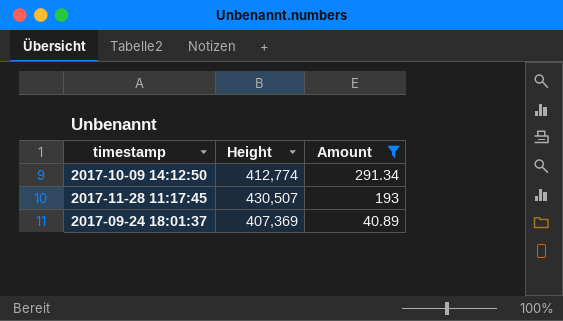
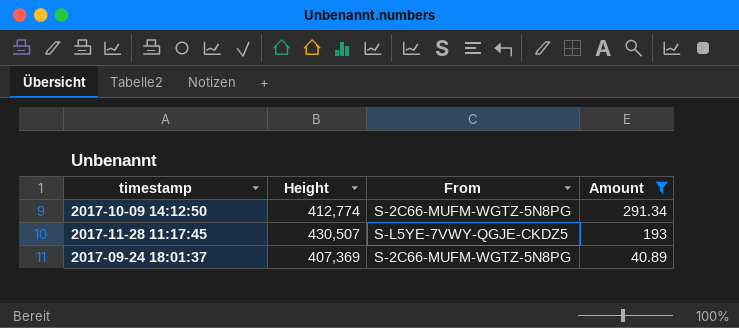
column From | position: none -> 3

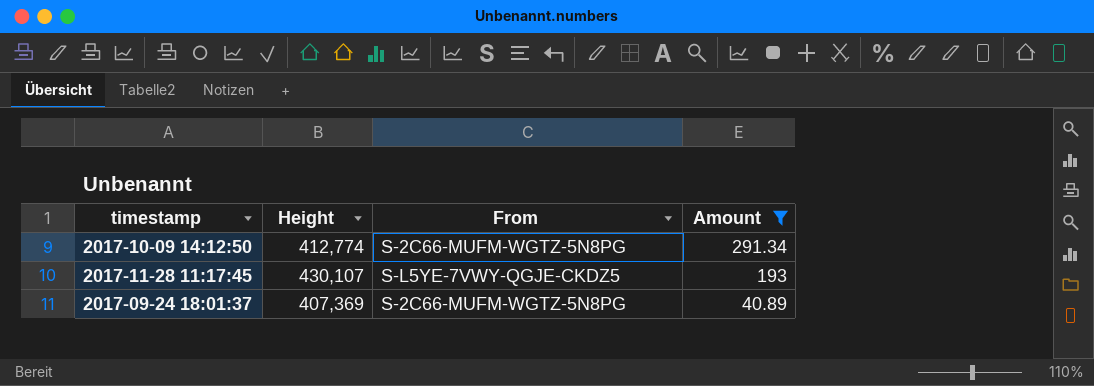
2017-11-28 11:17:45 | Height: 430,507 -> 430,107

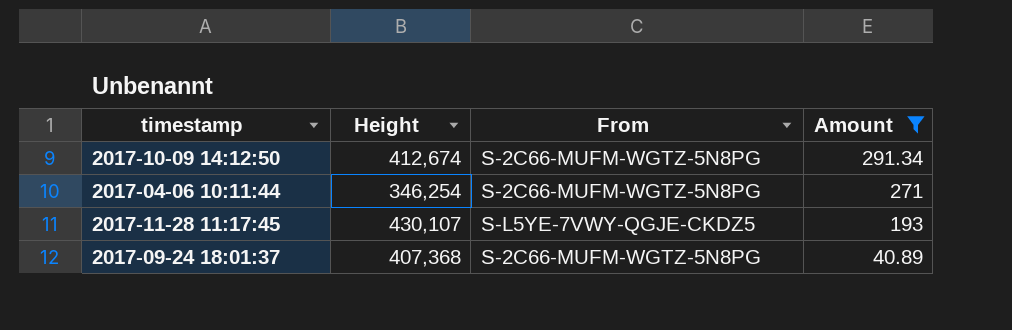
2017-10-09 14:12:50 | Height: 412,774 -> 412,674
row 2017-04-06 10:11:44: none -> 346,254 | S-2C66-MUFM-WGTZ-5N8PG | 271
2017-09-24 18:01:37 | Height: 407,369 -> 407,368

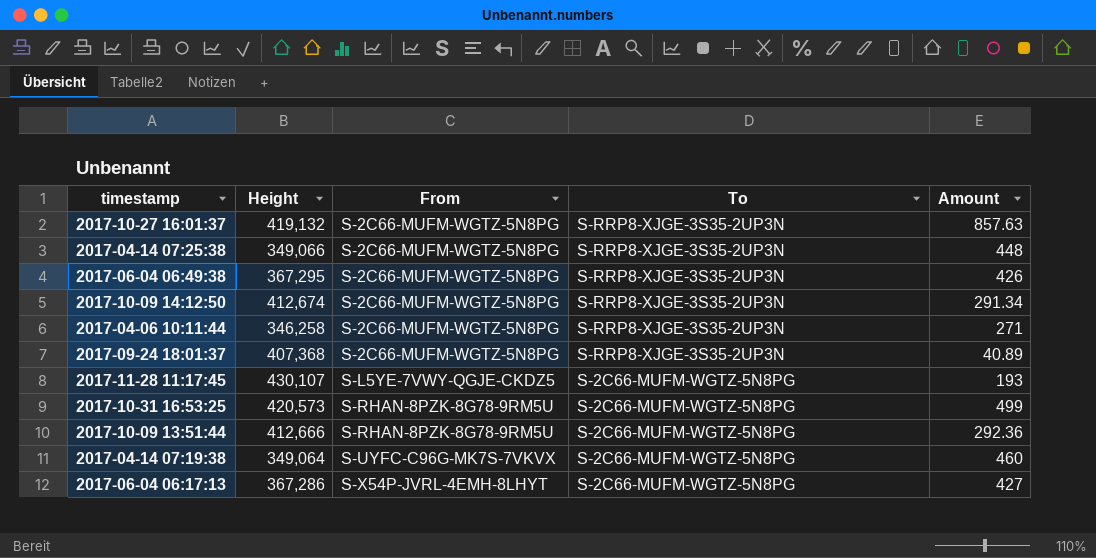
filter: Amount <= 291.34 -> none
row order: Amount descending -> From ascending
column To | position: none -> 4
2017-04-06 10:11:44 | Height: 346,254 -> 346,258

